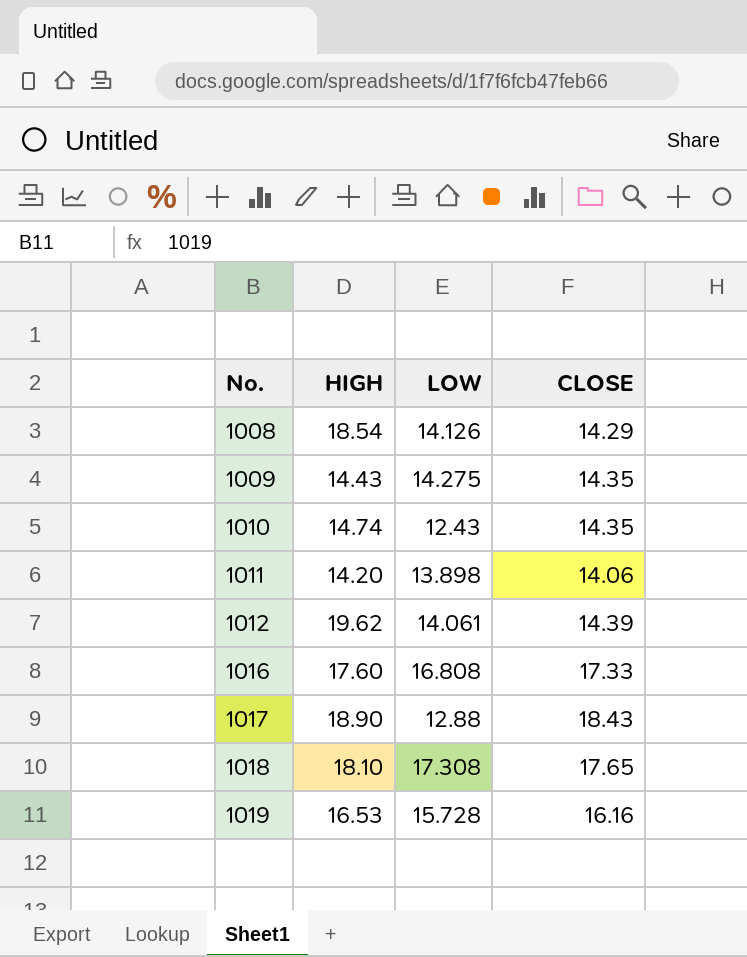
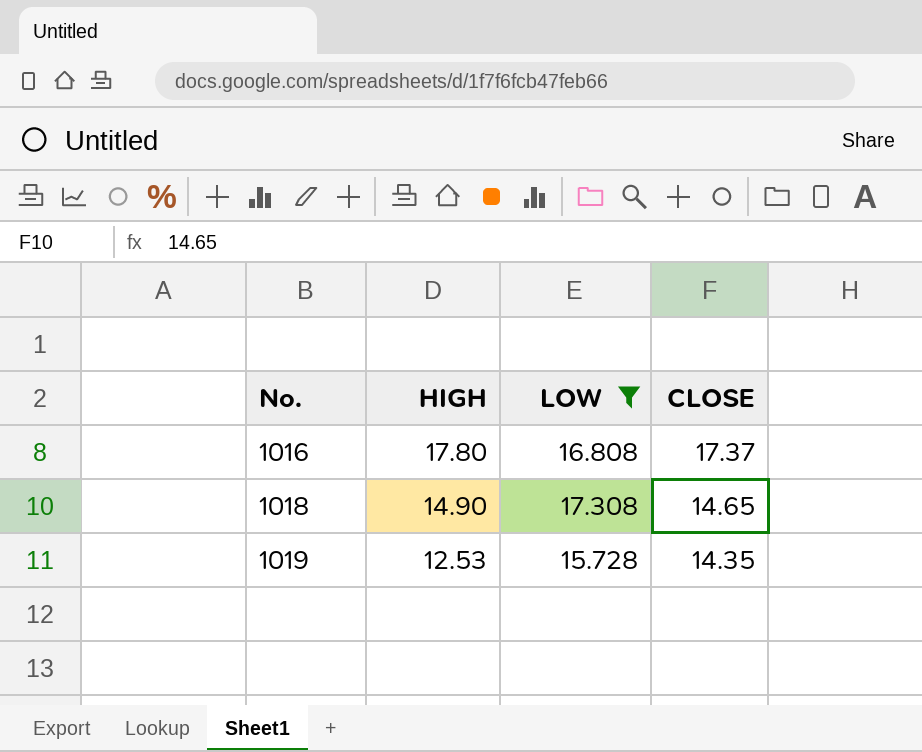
filter: none -> LOW >= 15.728
1016 | HIGH: 17.60 -> 17.80
1016 | CLOSE: 17.33 -> 17.37
1018 | HIGH: 18.10 -> 14.90
1018 | CLOSE: 17.65 -> 14.65
1019 | HIGH: 16.53 -> 12.53
1019 | CLOSE: 16.16 -> 14.35

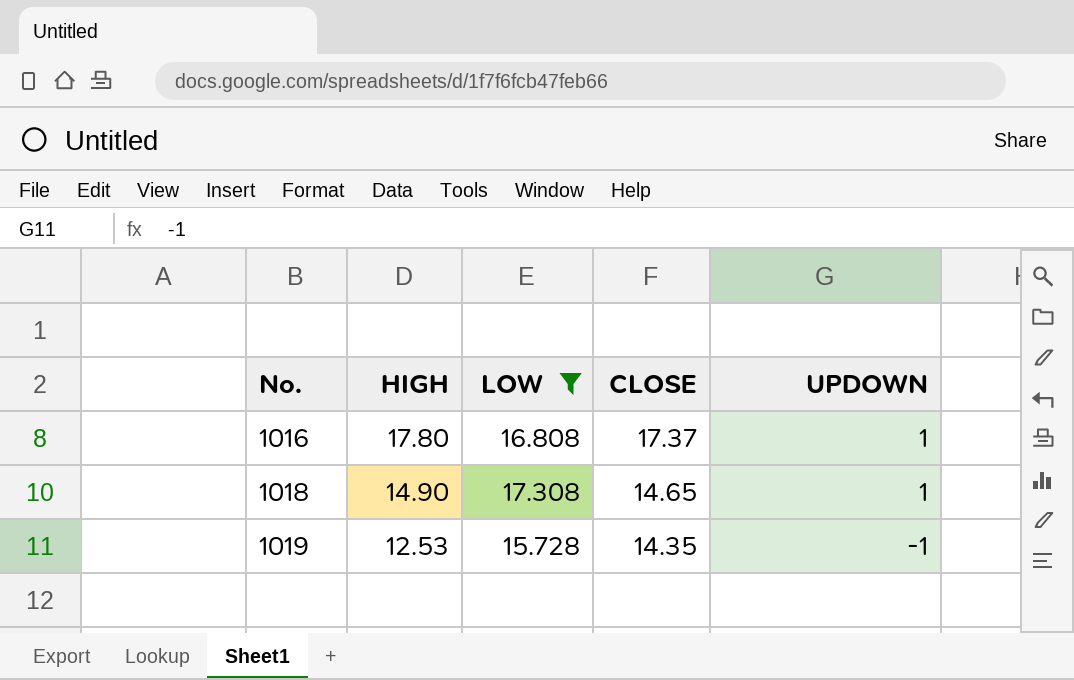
column UPDOWN | position: none -> 5

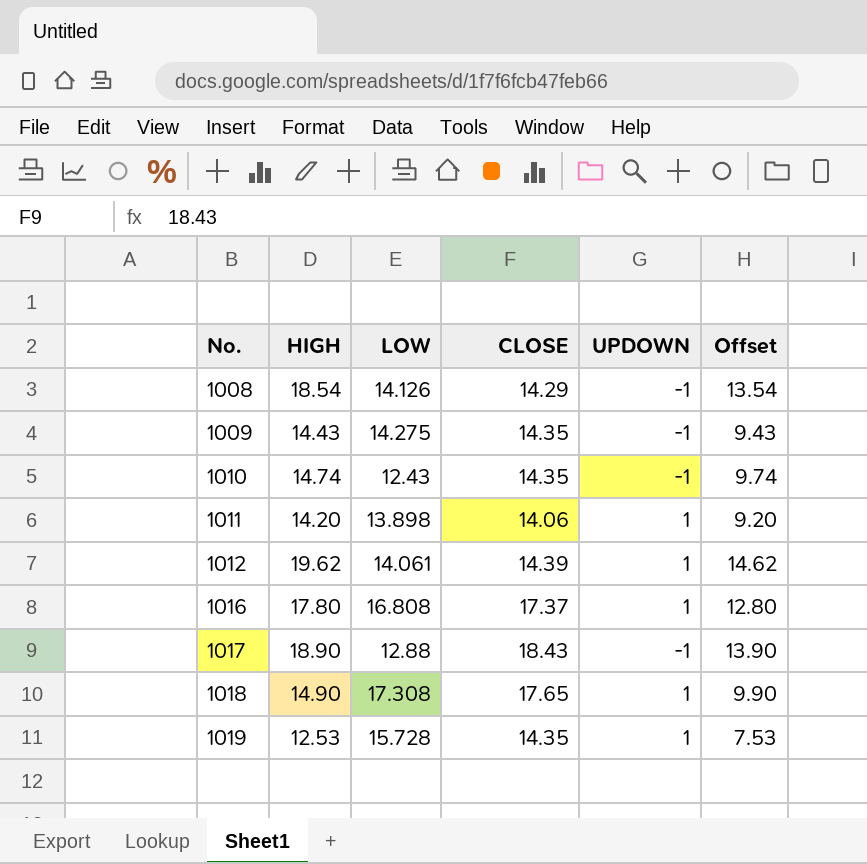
filter: LOW >= 15.728 -> none
column Offset | formula: none -> [HIGH] - 5
1018 | CLOSE: 14.65 -> 17.65
1019 | UPDOWN: -1 -> 1

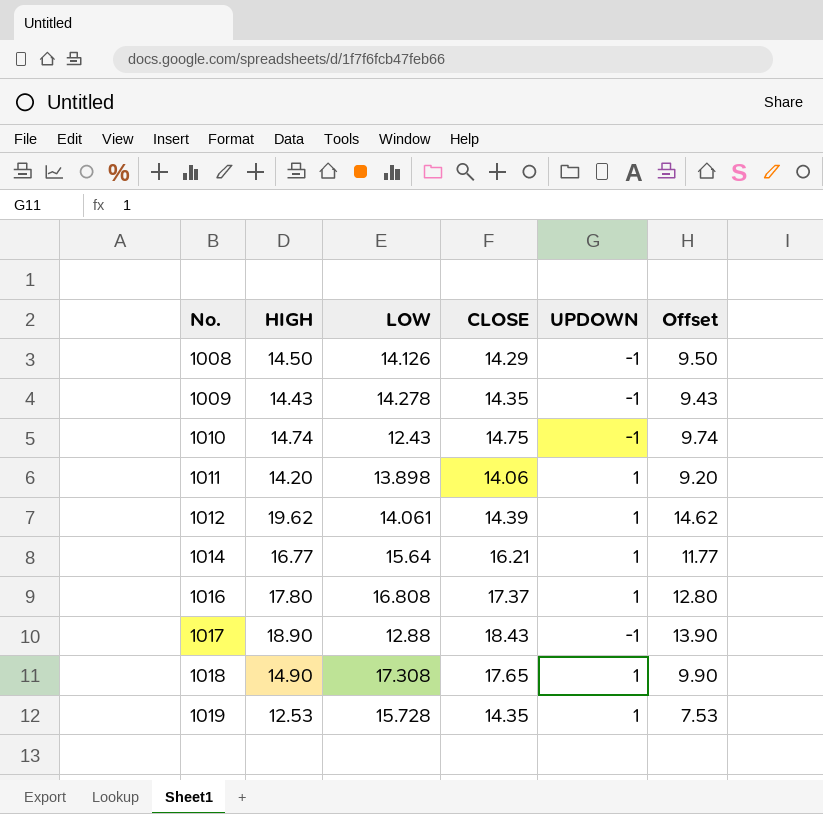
1008 | HIGH: 18.54 -> 14.50
1008 | Offset: 13.54 -> 9.50
1009 | LOW: 14.275 -> 14.278
1010 | CLOSE: 14.35 -> 14.75
row 1014: none -> 16.77 | 15.64 | 16.21 | 1 | 11.77

